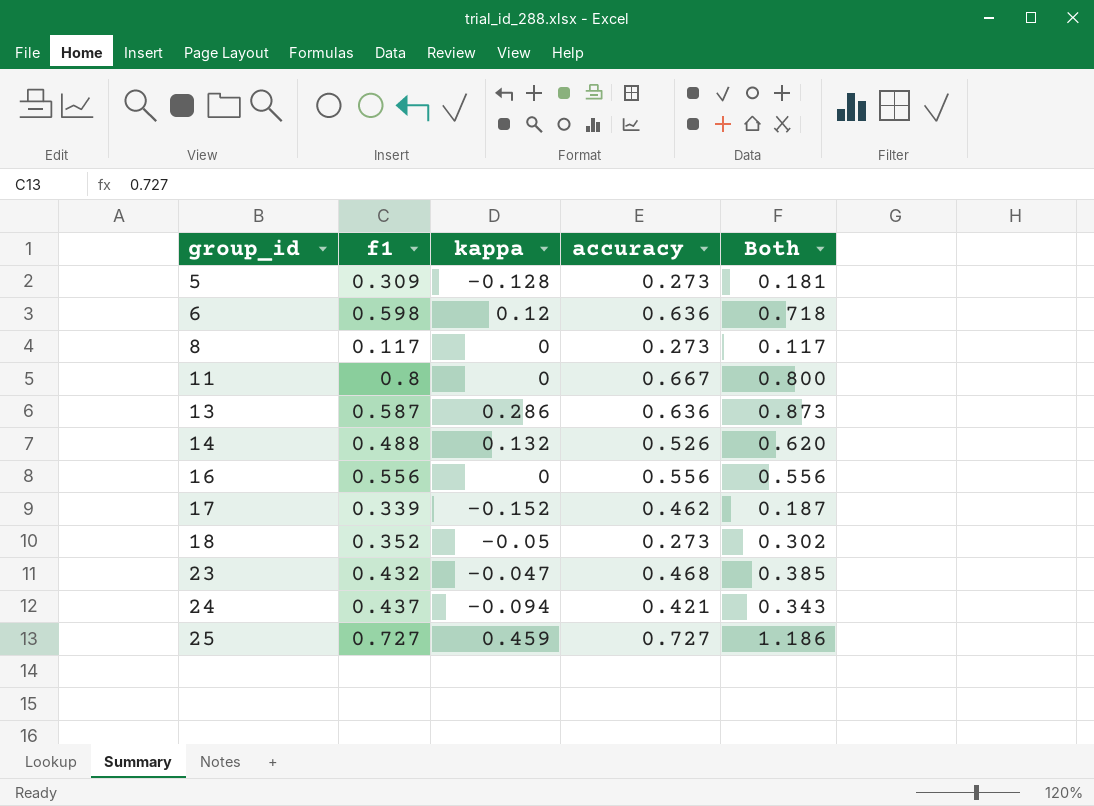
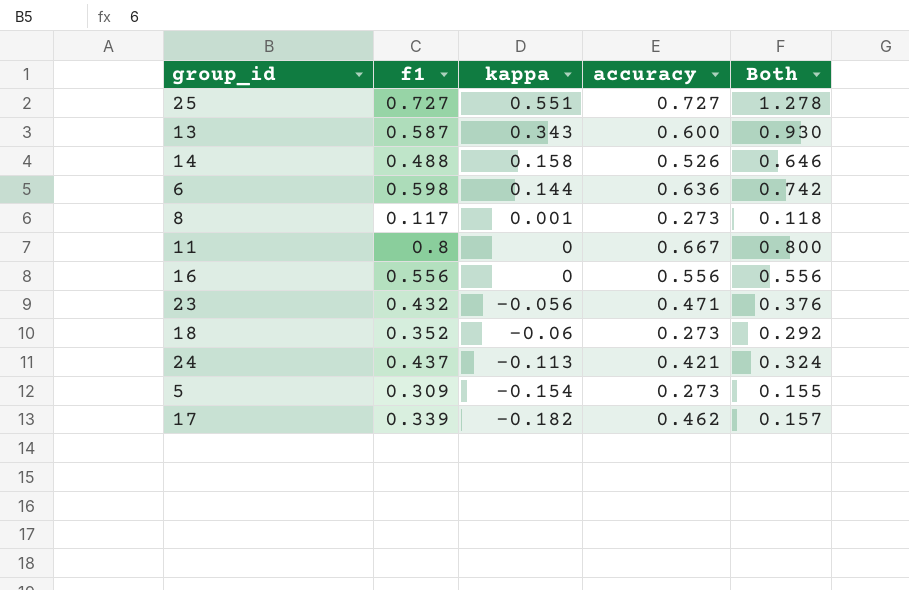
row order: group_id ascending -> kappa descending
25 | kappa: 0.459 -> 0.551
25 | Both: 1.186 -> 1.278
13 | kappa: 0.286 -> 0.343
13 | accuracy: 0.636 -> 0.600
13 | Both: 0.873 -> 0.930
14 | kappa: 0.132 -> 0.158
14 | Both: 0.620 -> 0.646
6 | kappa: 0.12 -> 0.144
6 | Both: 0.718 -> 0.742
8 | kappa: 0 -> 0.001
8 | Both: 0.117 -> 0.118
23 | kappa: -0.047 -> -0.056
23 | accuracy: 0.468 -> 0.471
23 | Both: 0.385 -> 0.376
18 | kappa: -0.05 -> -0.06
18 | Both: 0.302 -> 0.292
24 | kappa: -0.094 -> -0.113
24 | Both: 0.343 -> 0.324
5 | kappa: -0.128 -> -0.154
5 | Both: 0.181 -> 0.155
17 | kappa: -0.152 -> -0.182
17 | Both: 0.187 -> 0.157

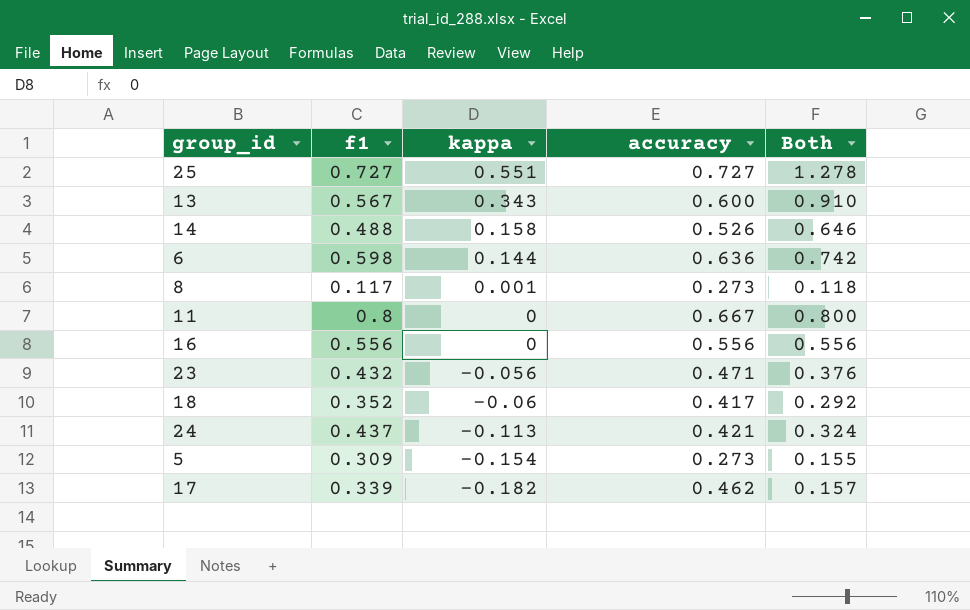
13 | f1: 0.587 -> 0.567
13 | Both: 0.930 -> 0.910
18 | accuracy: 0.273 -> 0.417

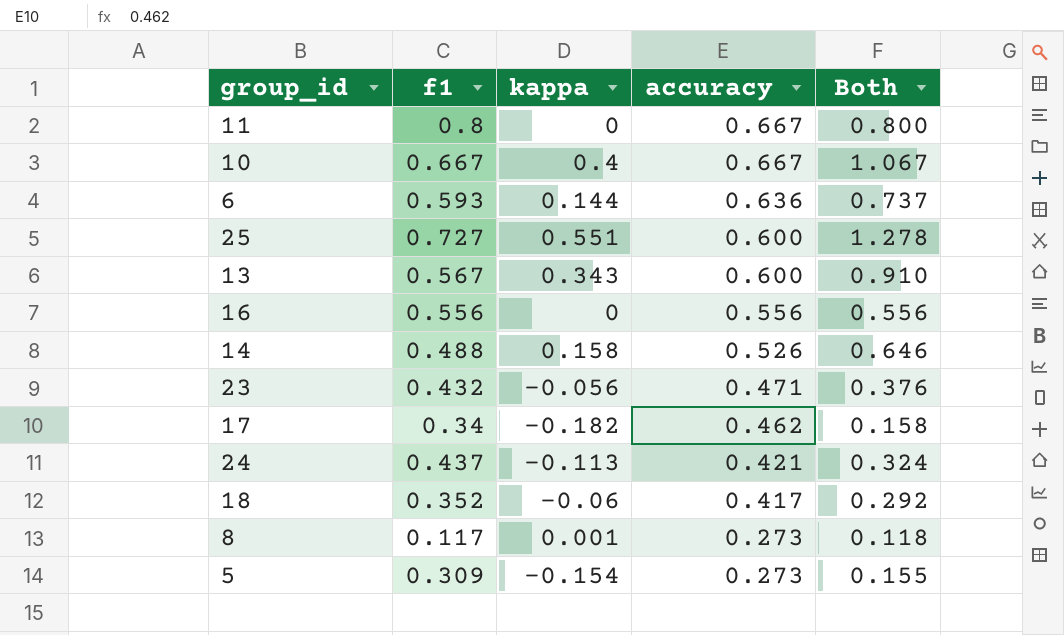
row order: kappa descending -> accuracy descending
row 10: none -> 0.667 | 0.4 | 0.667 | 1.067
6 | f1: 0.598 -> 0.593
6 | Both: 0.742 -> 0.737
25 | accuracy: 0.727 -> 0.600
17 | f1: 0.339 -> 0.34
17 | Both: 0.157 -> 0.158

